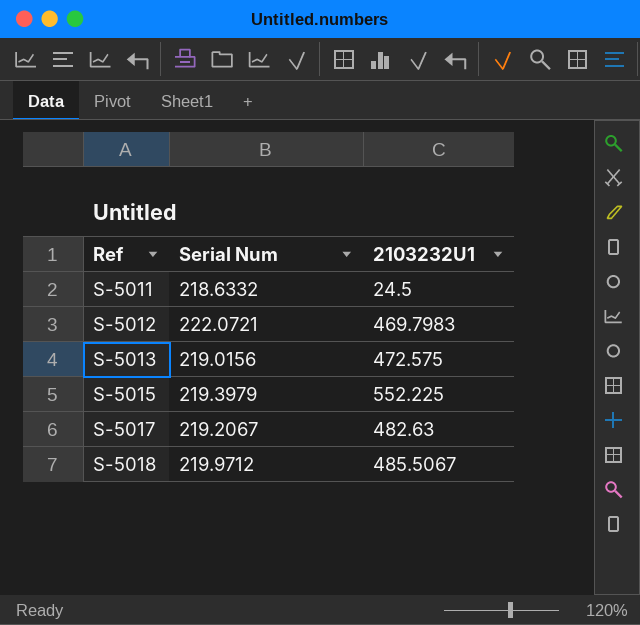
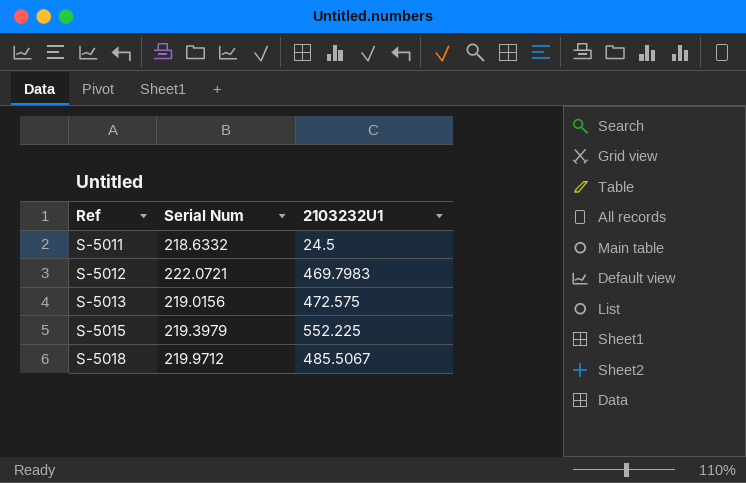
row S-5017: 219.2067 | 482.63 -> none

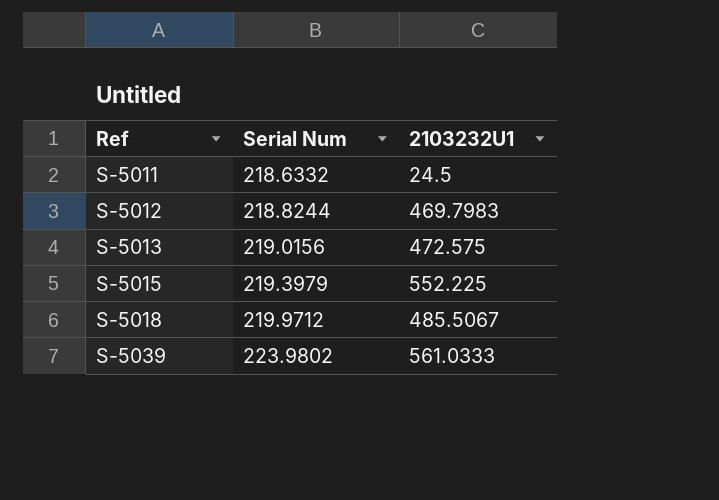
S-5012 | Serial Num: 222.0721 -> 218.8244
row S-5039: none -> 223.9802 | 561.0333

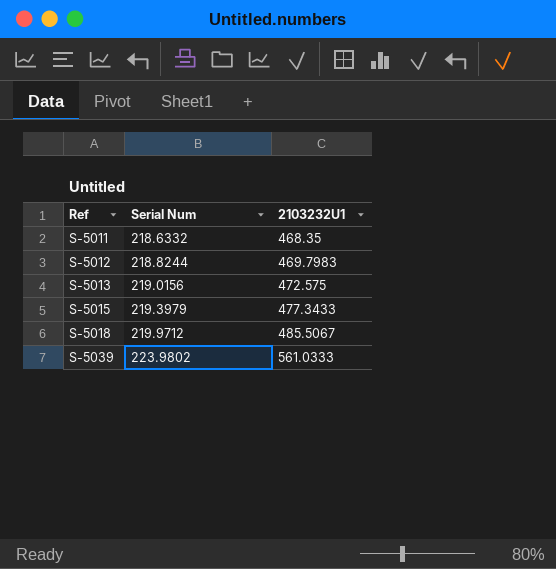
S-5011 | 2103232U1: 24.5 -> 468.35
S-5015 | 2103232U1: 552.225 -> 477.3433

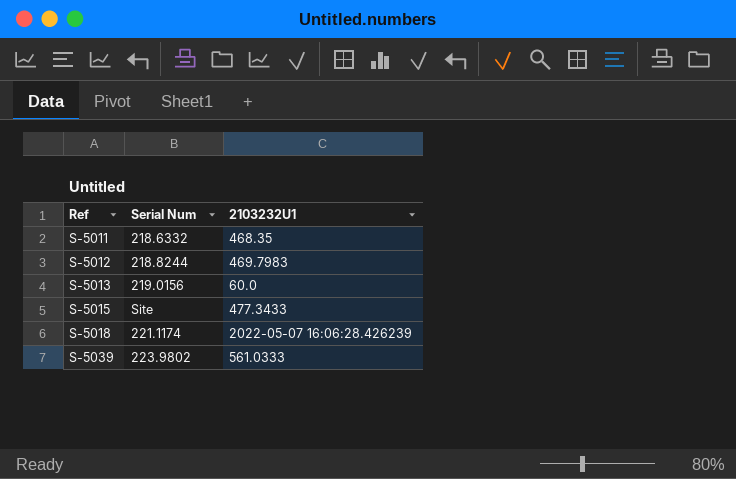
S-5013 | 2103232U1: 472.575 -> 60.0
S-5015 | Serial Num: 219.3979 -> Site
S-5018 | Serial Num: 219.9712 -> 221.1174
S-5018 | 2103232U1: 485.5067 -> 2022-05-07 16:06:28.426239

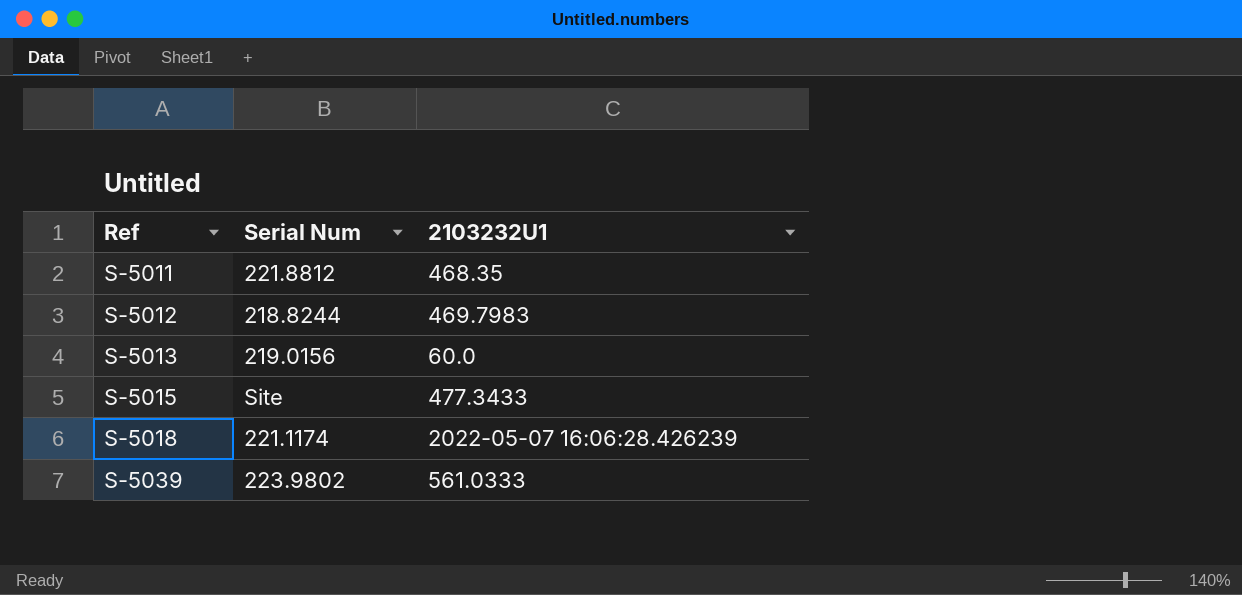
S-5011 | Serial Num: 218.6332 -> 221.8812

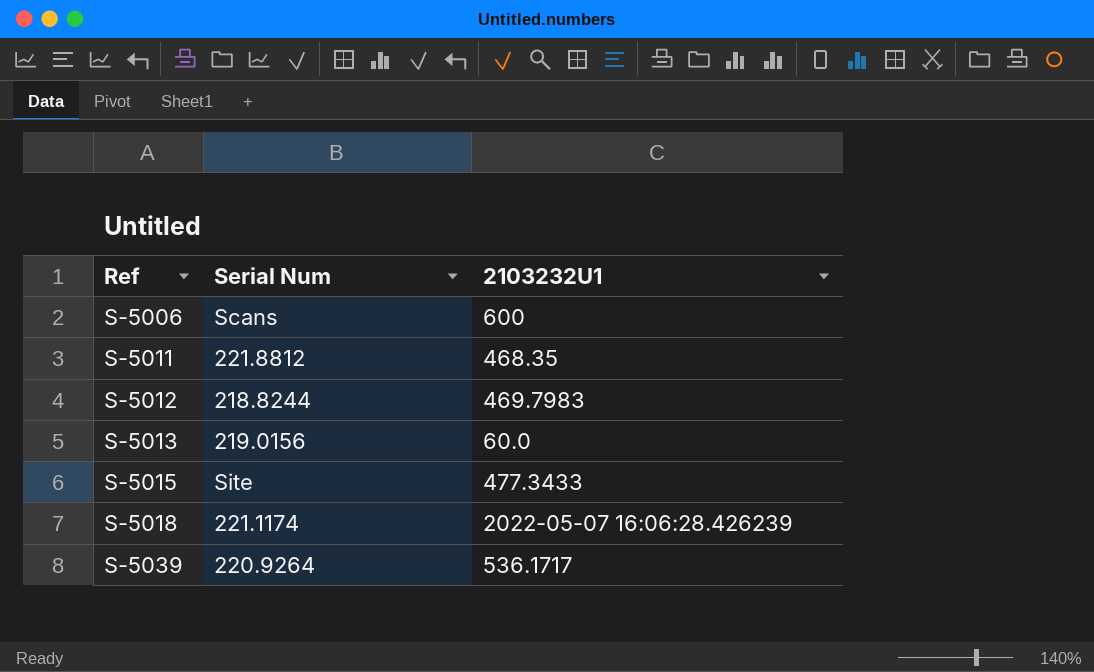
row S-5006: none -> Scans | 600
S-5039 | Serial Num: 223.9802 -> 220.9264
S-5039 | 2103232U1: 561.0333 -> 536.1717

